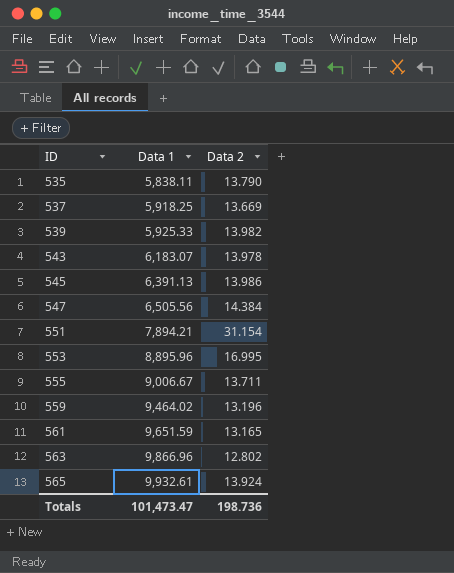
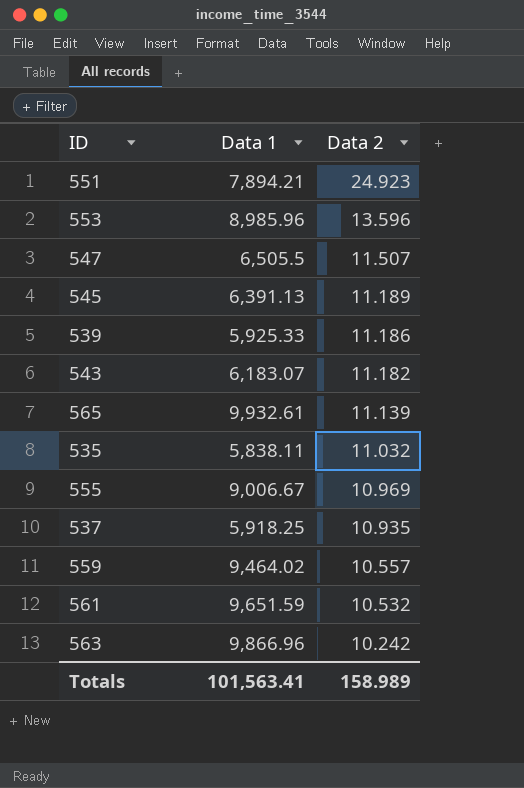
row order: ID ascending -> Data 2 descending
551 | Data 2: 31.154 -> 24.923
553 | Data 1: 8,895.96 -> 8,985.96
553 | Data 2: 16.995 -> 13.596
547 | Data 1: 6,505.56 -> 6,505.5
547 | Data 2: 14.384 -> 11.507
545 | Data 2: 13.986 -> 11.189
539 | Data 2: 13.982 -> 11.186
543 | Data 2: 13.978 -> 11.182
565 | Data 2: 13.924 -> 11.139
535 | Data 2: 13.790 -> 11.032
555 | Data 2: 13.711 -> 10.969
537 | Data 2: 13.669 -> 10.935
559 | Data 2: 13.196 -> 10.557
561 | Data 2: 13.165 -> 10.532
563 | Data 2: 12.802 -> 10.242
Totals | Data 1: 101,473.47 -> 101,563.41
Totals | Data 2: 198.736 -> 158.989

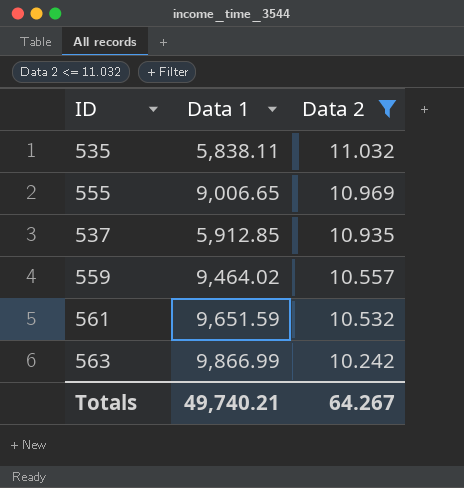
filter: none -> Data 2 <= 11.032
555 | Data 1: 9,006.67 -> 9,006.65
537 | Data 1: 5,918.25 -> 5,912.85
563 | Data 1: 9,866.96 -> 9,866.99
Totals | Data 1: 101,563.41 -> 49,740.21
Totals | Data 2: 158.989 -> 64.267

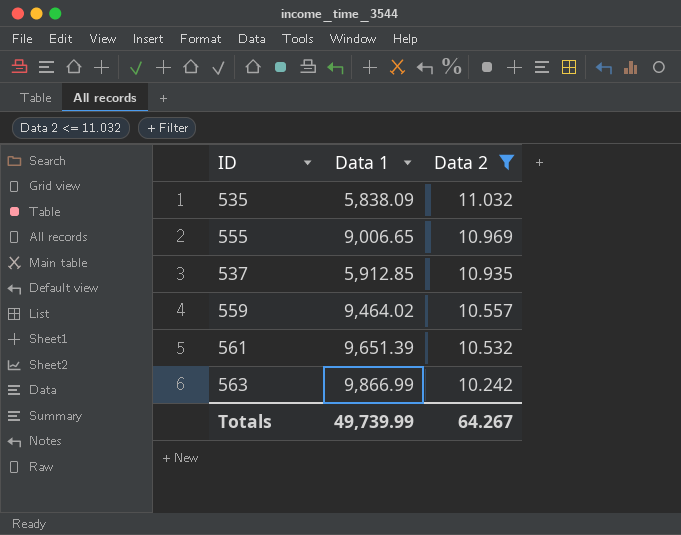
535 | Data 1: 5,838.11 -> 5,838.09
561 | Data 1: 9,651.59 -> 9,651.39
Totals | Data 1: 49,740.21 -> 49,739.99

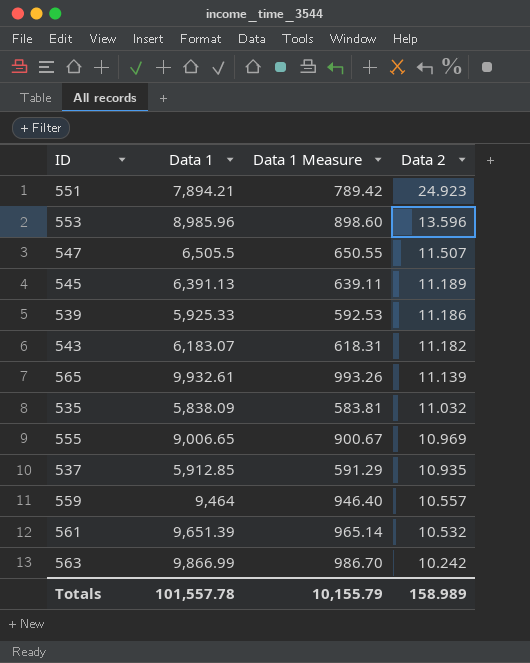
filter: Data 2 <= 11.032 -> none
column Data 1 Measure | formula: none -> [Data 1] * 0.1
559 | Data 1: 9,464.02 -> 9,464
Totals | Data 1: 49,739.99 -> 101,557.78
Totals | Data 2: 64.267 -> 158.989

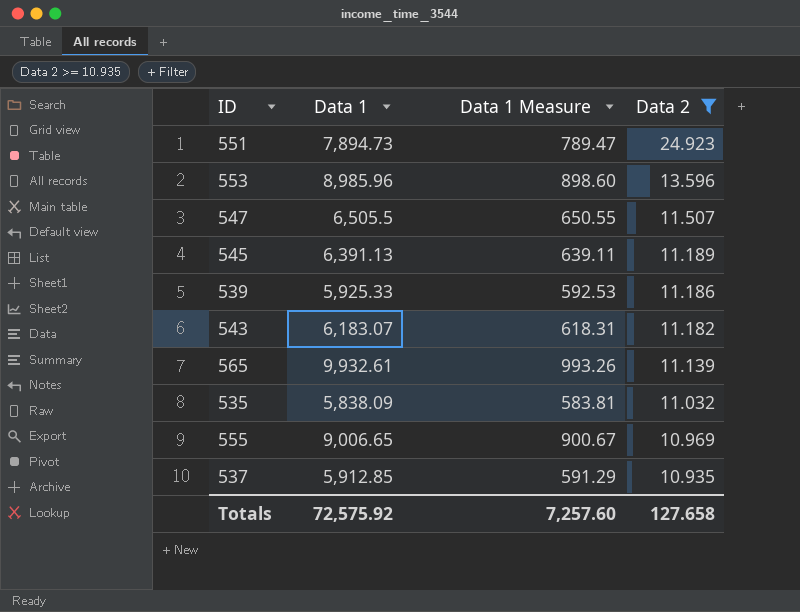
filter: none -> Data 2 >= 10.935
551 | Data 1: 7,894.21 -> 7,894.73
551 | Data 1 Measure: 789.42 -> 789.47
Totals | Data 1: 101,557.78 -> 72,575.92
Totals | Data 1 Measure: 10,155.79 -> 7,257.60
Totals | Data 2: 158.989 -> 127.658

